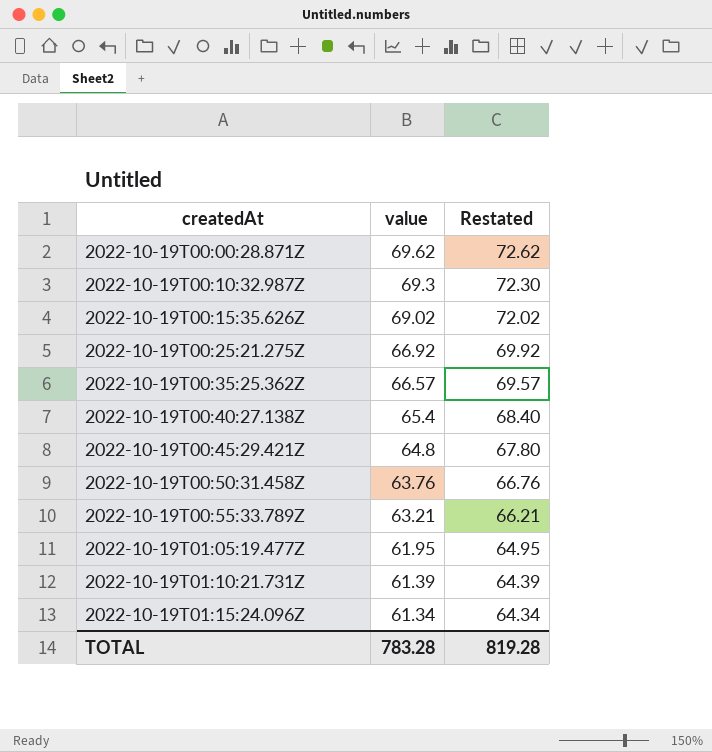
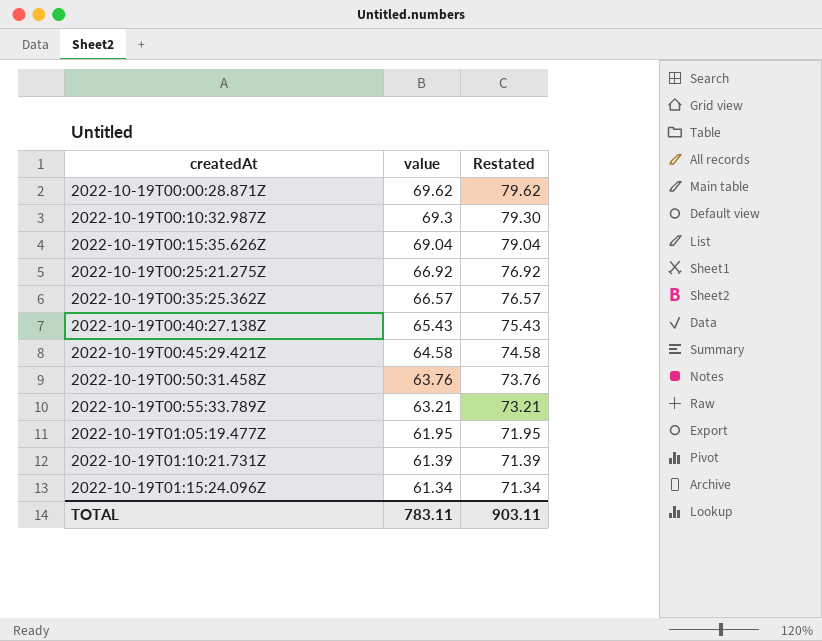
column Restated | formula: [value] + 3 -> [value] + 10
2022-10-19T00:15:35.626Z | value: 69.02 -> 69.04
2022-10-19T00:40:27.138Z | value: 65.4 -> 65.43
2022-10-19T00:45:29.421Z | value: 64.8 -> 64.58
TOTAL | value: 783.28 -> 783.11
TOTAL | Restated: 819.28 -> 903.11

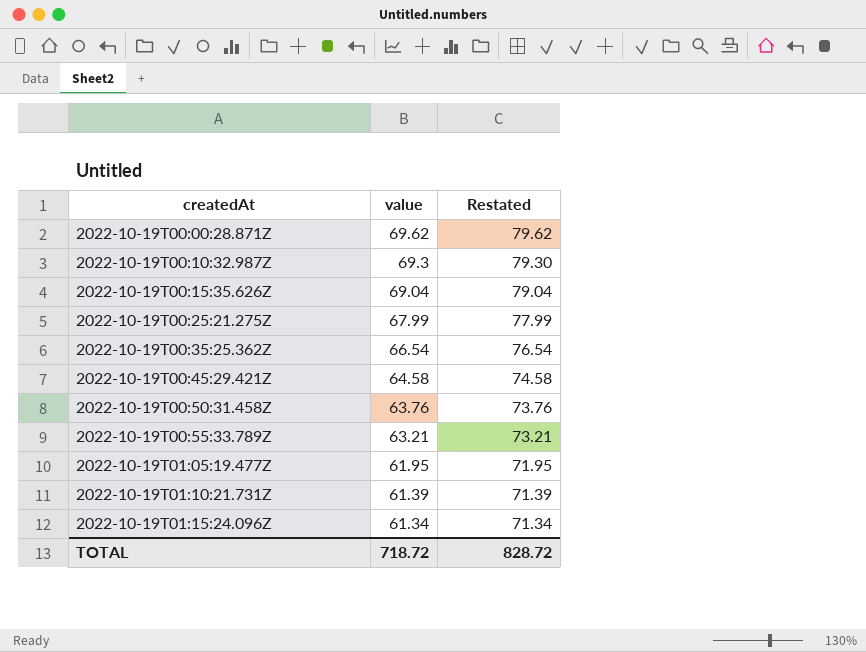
row 2022-10-19T00:40:27.138Z: 65.43 | 75.43 -> none
2022-10-19T00:25:21.275Z | value: 66.92 -> 67.99
2022-10-19T00:25:21.275Z | Restated: 76.92 -> 77.99
2022-10-19T00:35:25.362Z | value: 66.57 -> 66.54
2022-10-19T00:35:25.362Z | Restated: 76.57 -> 76.54
TOTAL | value: 783.11 -> 718.72
TOTAL | Restated: 903.11 -> 828.72

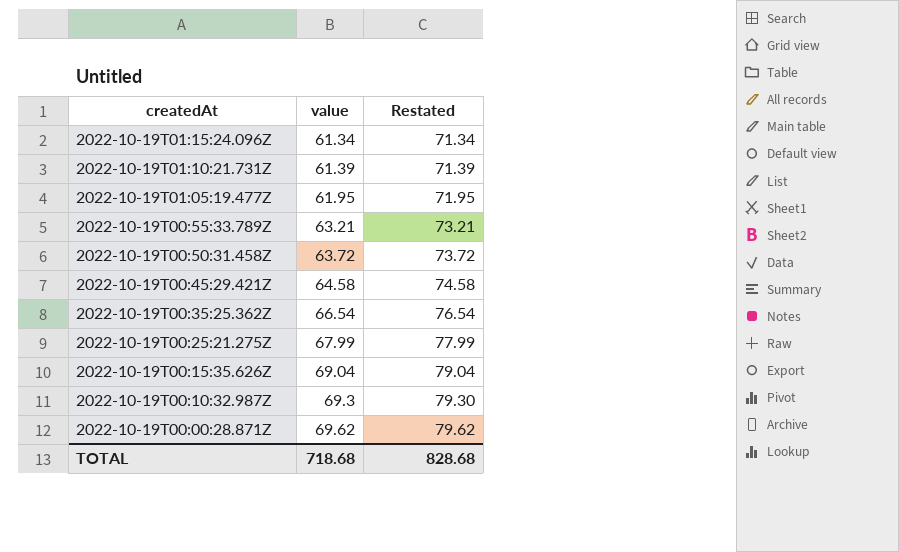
row order: createdAt ascending -> createdAt descending
2022-10-19T00:50:31.458Z | value: 63.76 -> 63.72
2022-10-19T00:50:31.458Z | Restated: 73.76 -> 73.72
TOTAL | value: 718.72 -> 718.68
TOTAL | Restated: 828.72 -> 828.68

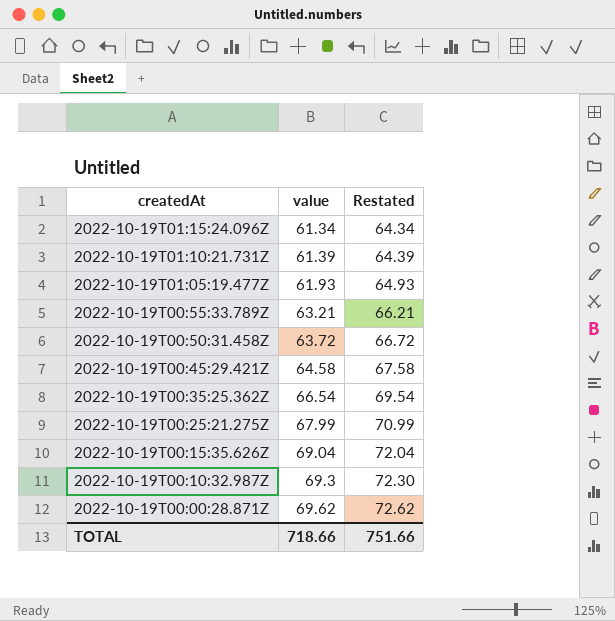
column Restated | formula: [value] + 10 -> [value] + 3
2022-10-19T01:05:19.477Z | value: 61.95 -> 61.93
TOTAL | value: 718.68 -> 718.66
TOTAL | Restated: 828.68 -> 751.66

